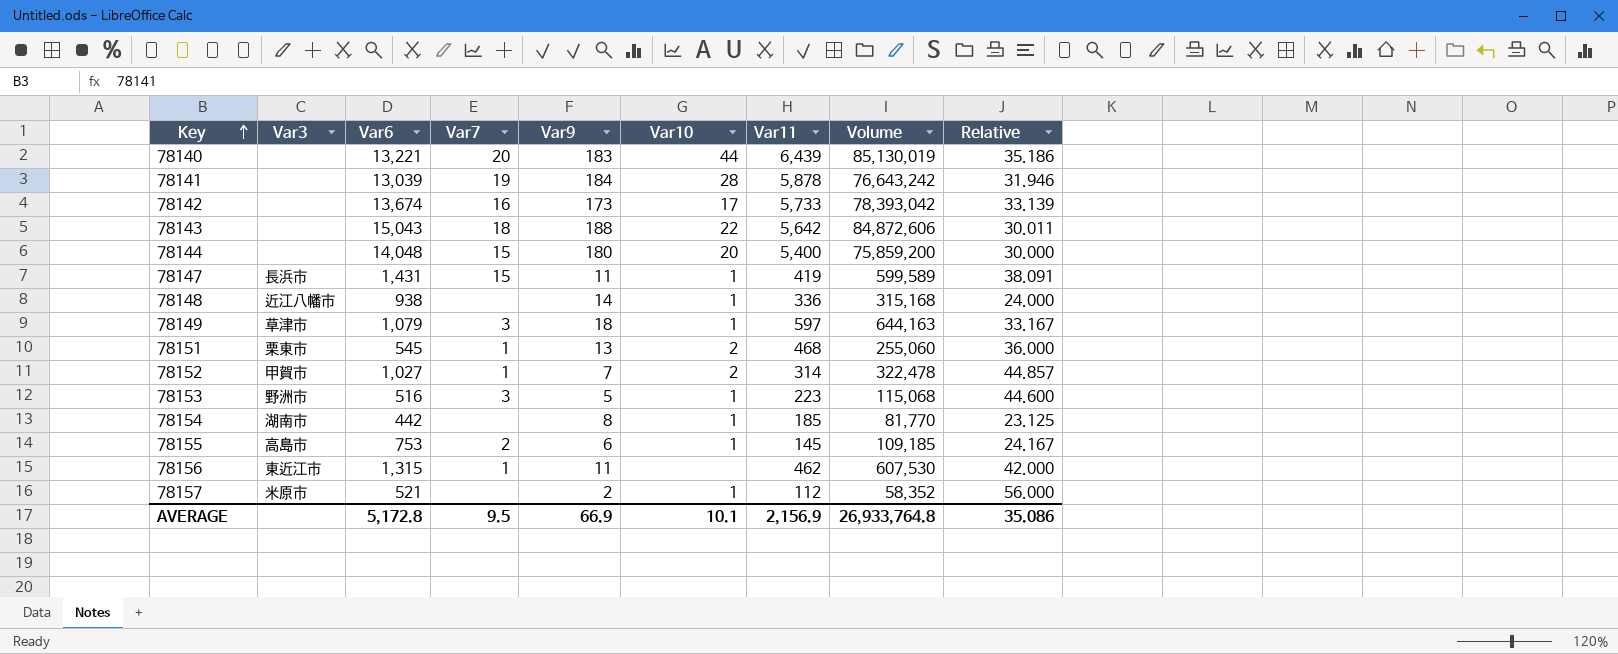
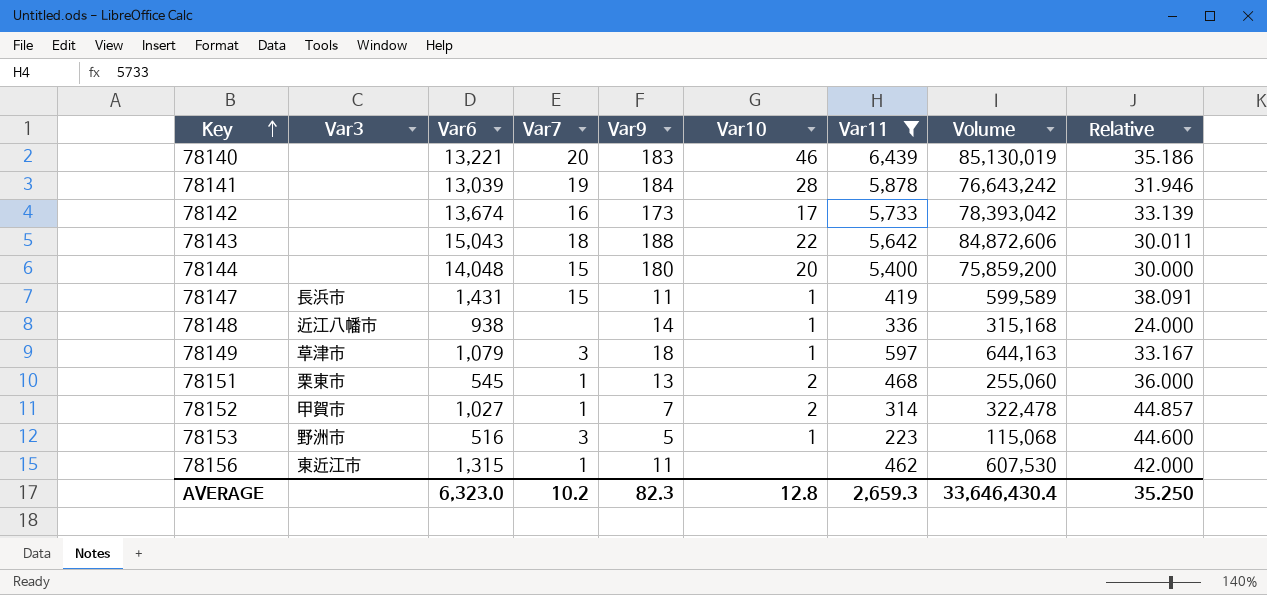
filter: none -> Var11 >= 223
78140 | Var10: 44 -> 46
AVERAGE | Var6: 5,172.8 -> 6,323.0
AVERAGE | Var7: 9.5 -> 10.2
AVERAGE | Var9: 66.9 -> 82.3
AVERAGE | Var10: 10.1 -> 12.8
AVERAGE | Var11: 2,156.9 -> 2,659.3
AVERAGE | Volume: 26,933,764.8 -> 33,646,430.4
AVERAGE | Relative: 35.086 -> 35.250

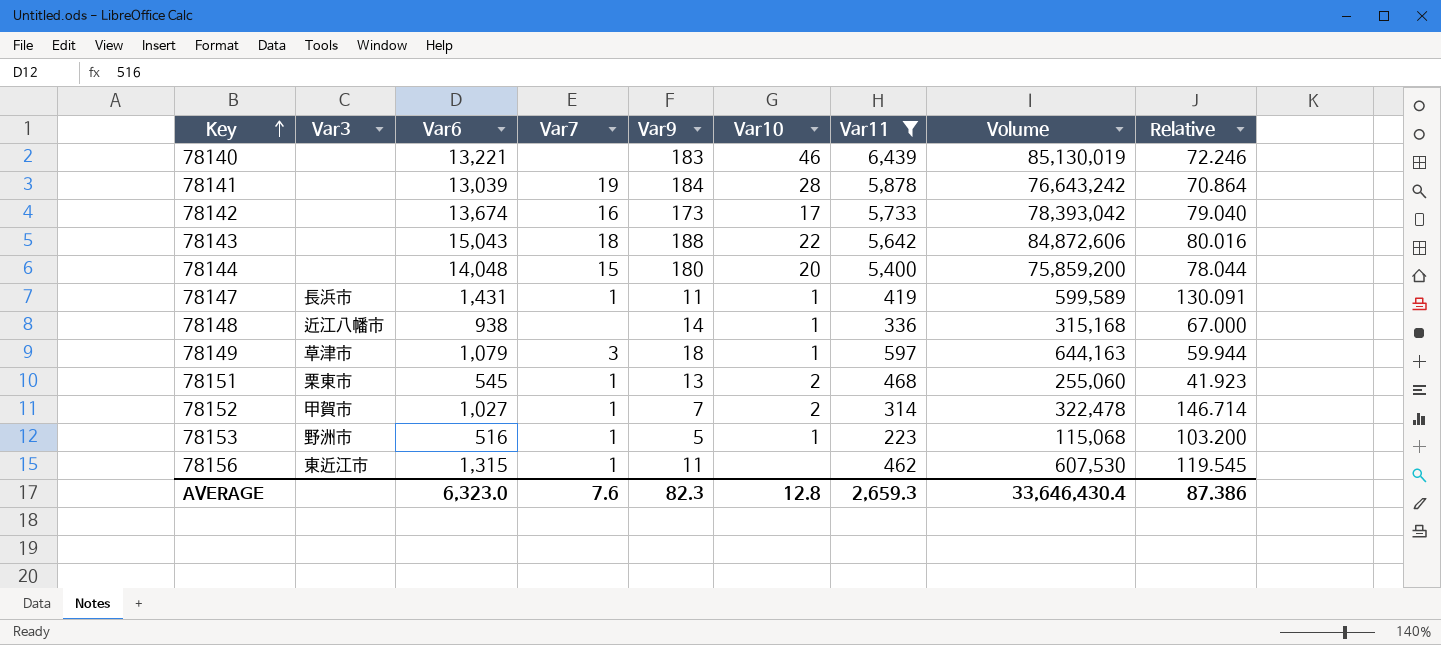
column Relative | formula: [Var11] / [Var9] -> [Var6] / [Var9]
78140 | Var7: 20 -> none
78147 | Var7: 15 -> 1
78153 | Var7: 3 -> 1
AVERAGE | Var7: 10.2 -> 7.6
AVERAGE | Relative: 35.250 -> 87.386

